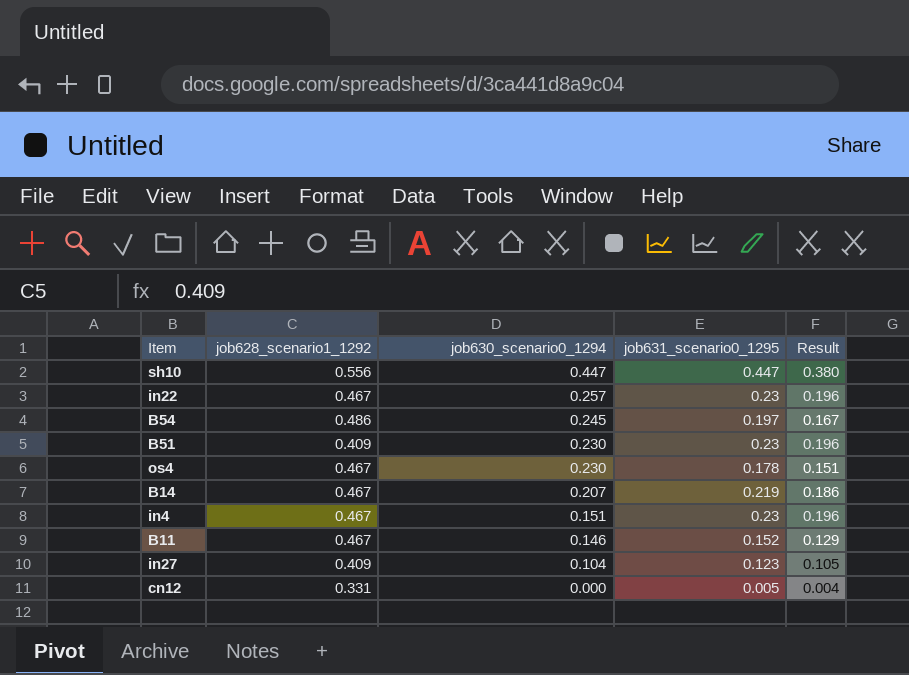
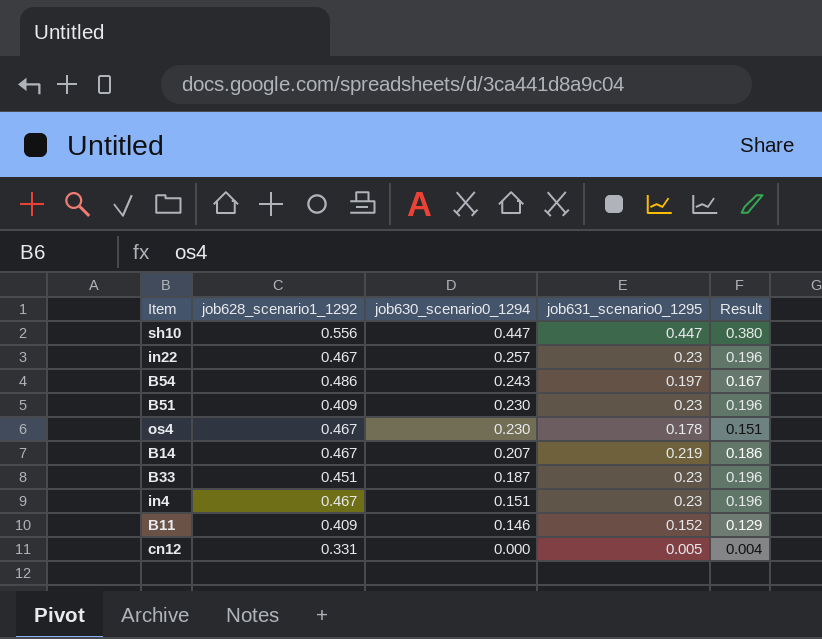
row in27: 0.409 | 0.104 | 0.123 | 0.105 -> none
B54 | job630_scenario0_1294: 0.245 -> 0.243
row B33: none -> 0.451 | 0.187 | 0.23 | 0.196
B11 | job628_scenario1_1292: 0.467 -> 0.409

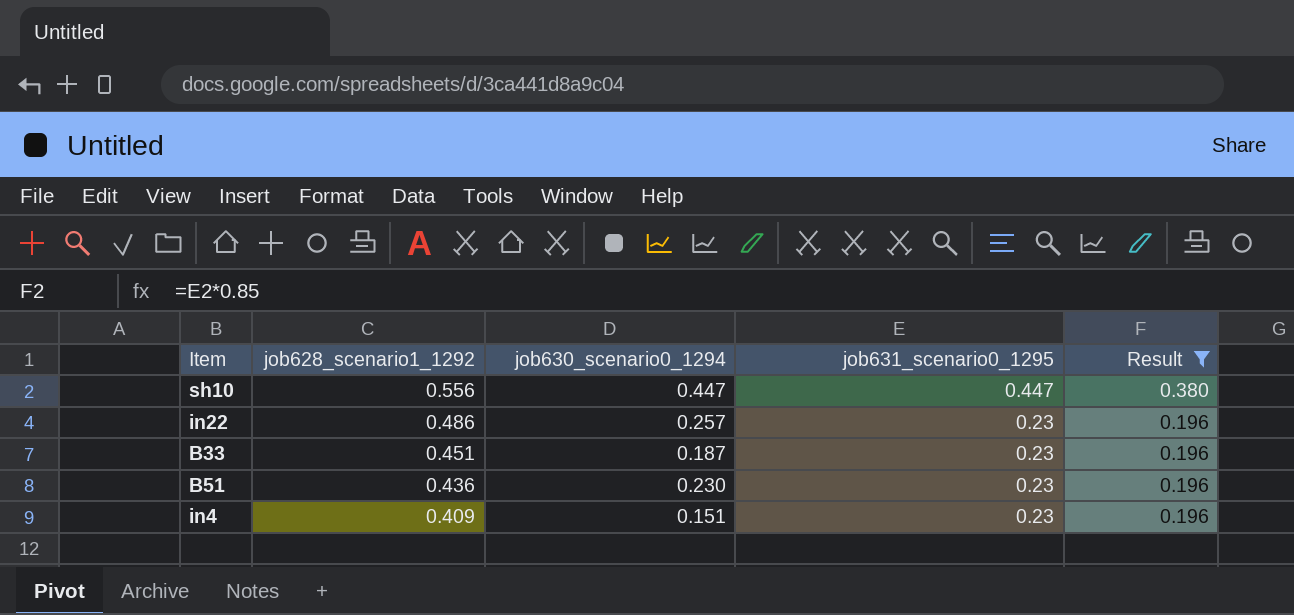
filter: none -> Result >= 0.196
row order: job630_scenario0_1294 descending -> job628_scenario1_1292 descending
in22 | job628_scenario1_1292: 0.467 -> 0.486
B51 | job628_scenario1_1292: 0.409 -> 0.436
in4 | job628_scenario1_1292: 0.467 -> 0.409

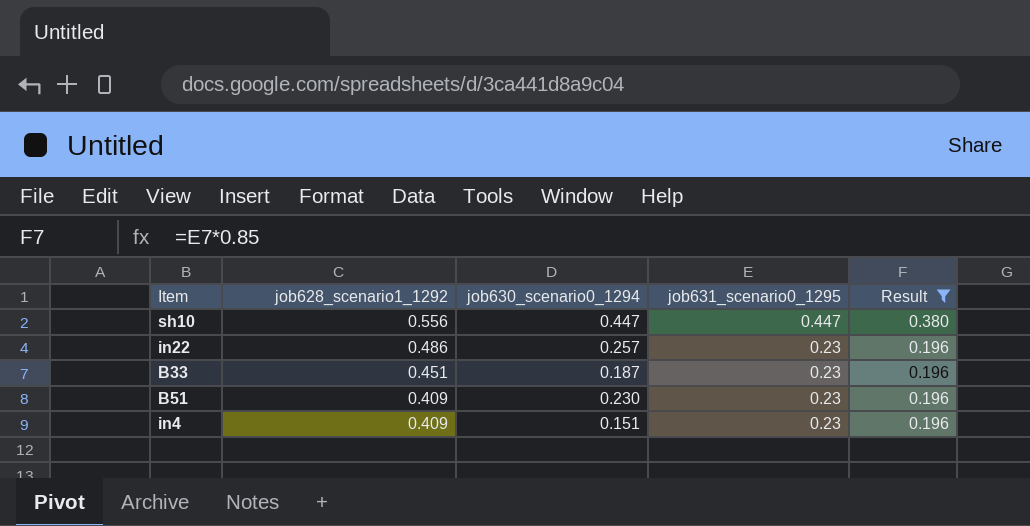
B51 | job628_scenario1_1292: 0.436 -> 0.409

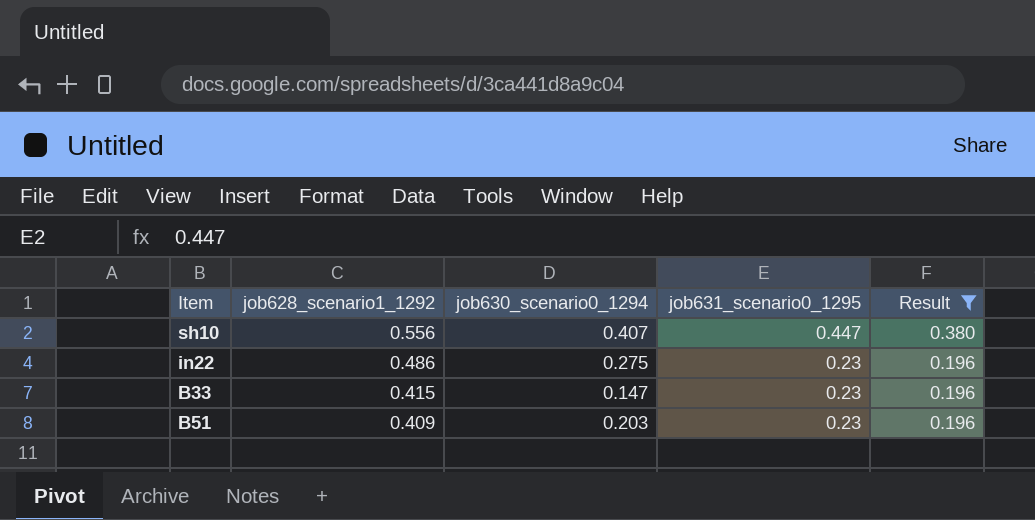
row in4: 0.409 | 0.151 | 0.23 | 0.196 -> none
sh10 | job630_scenario0_1294: 0.447 -> 0.407
in22 | job630_scenario0_1294: 0.257 -> 0.275
B33 | job628_scenario1_1292: 0.451 -> 0.415
B33 | job630_scenario0_1294: 0.187 -> 0.147
B51 | job630_scenario0_1294: 0.230 -> 0.203

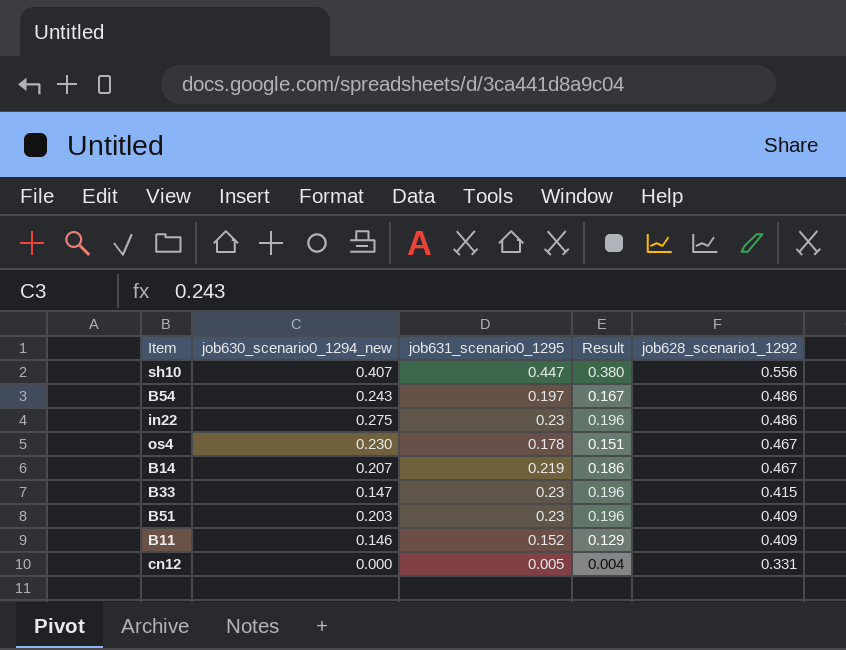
filter: Result >= 0.196 -> none
column name: job630_scenario0_1294 -> job630_scenario0_1294_new
column job628_scenario1_1292 | position: 2 -> 5

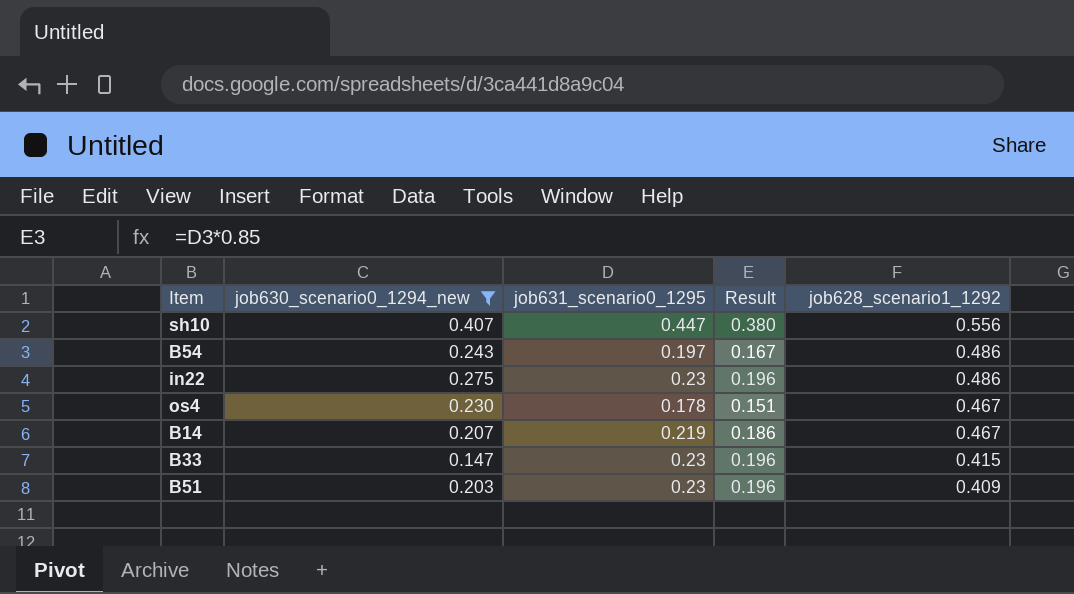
filter: none -> job630_scenario0_1294_new >= 0.147

